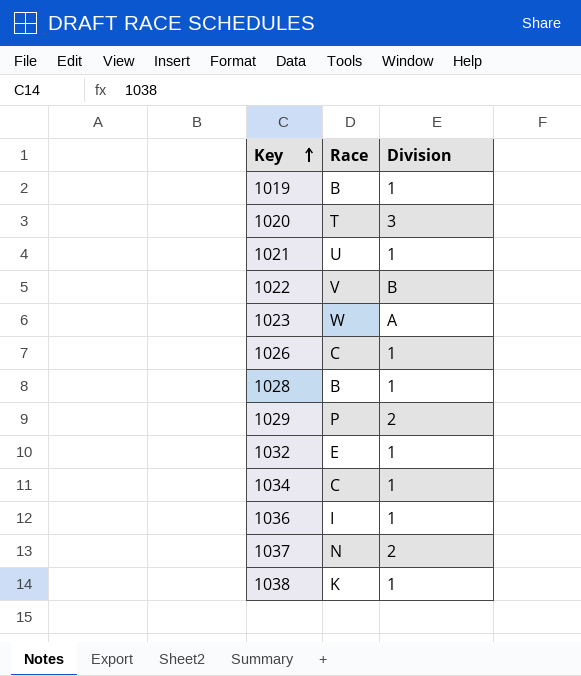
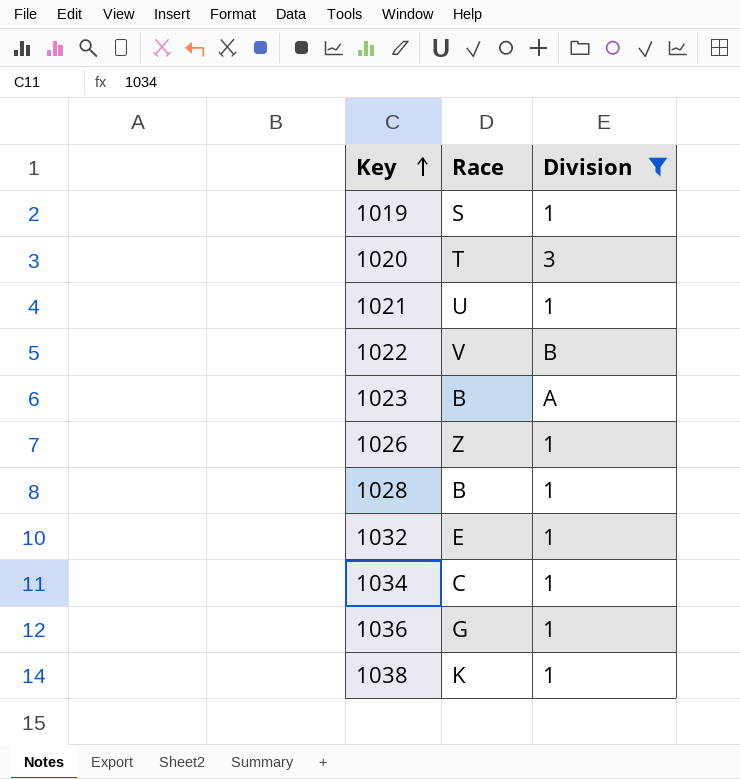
filter: none -> Division != 2
1019 | Race: B -> S
1023 | Race: W -> B
1026 | Race: C -> Z
1036 | Race: I -> G

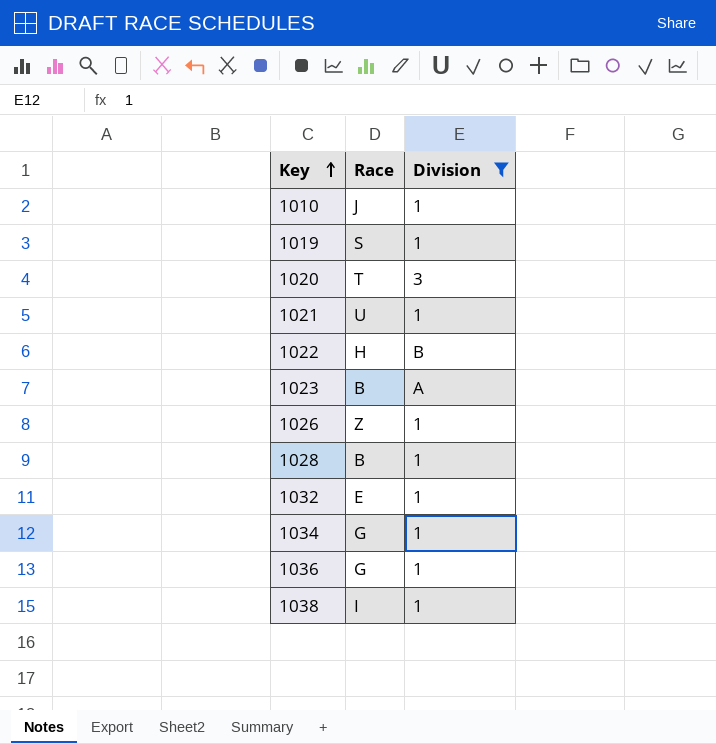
row 1010: none -> J | 1
1022 | Race: V -> H
1034 | Race: C -> G
1038 | Race: K -> I

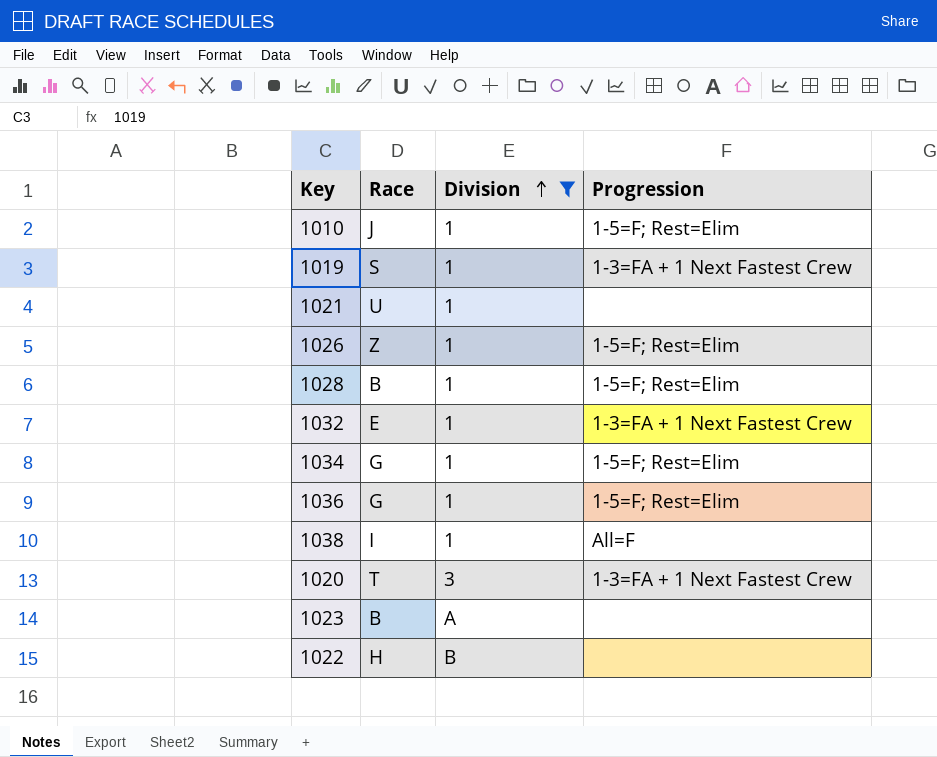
row order: Key ascending -> Division ascending
column Progression | position: none -> 4

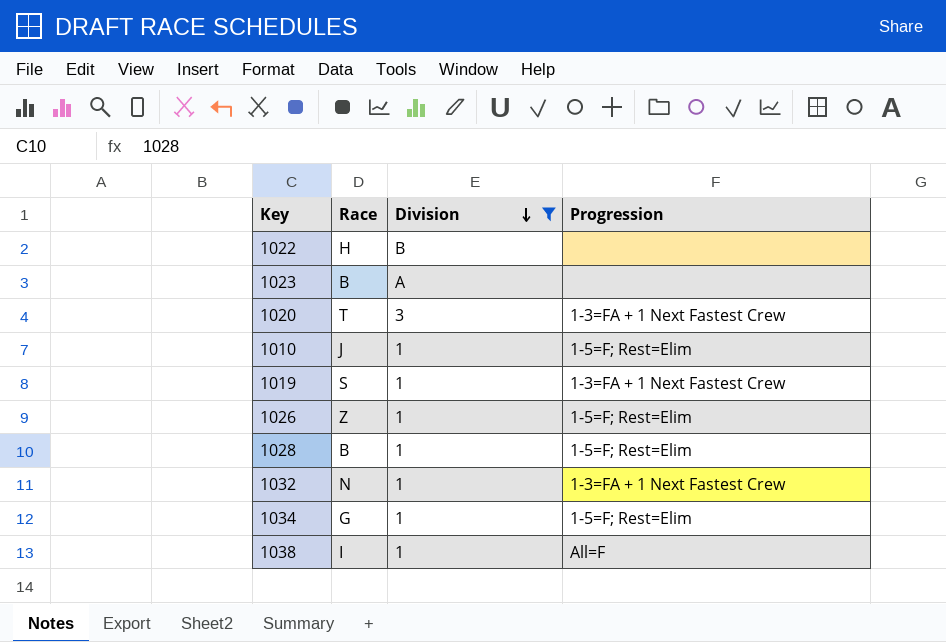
row order: Division ascending -> Division descending
row 1021: U | 1 | none -> none
row 1036: G | 1 | 1-5=F; Rest=Elim -> none
1032 | Race: E -> N

